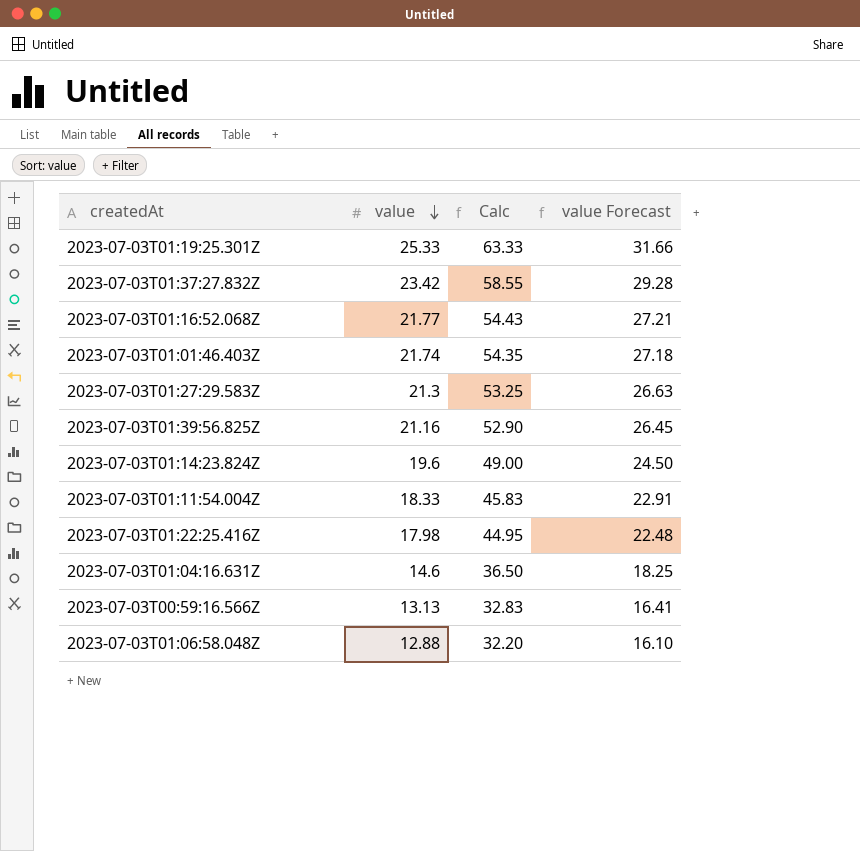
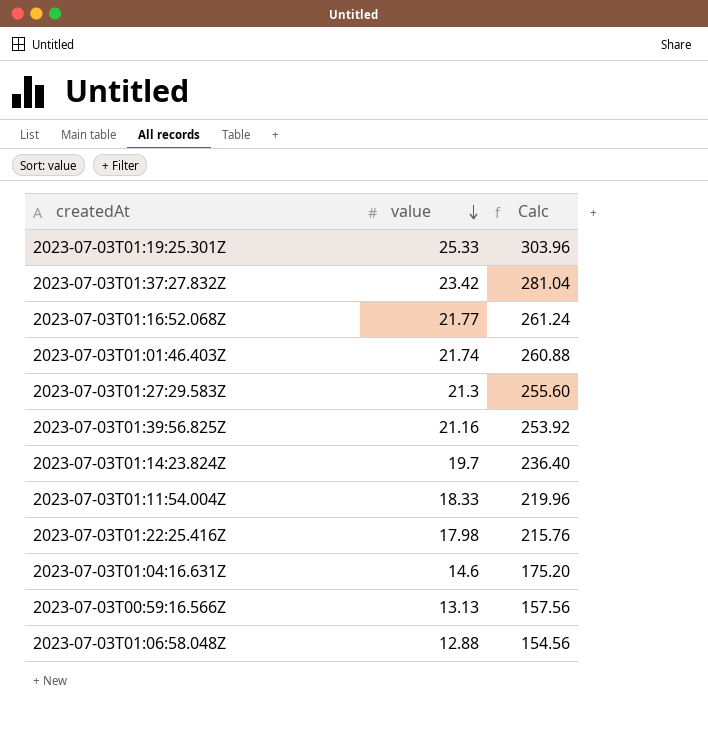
column value Forecast | formula: [value] * 1.25 -> none
column Calc | formula: [value] * 2.5 -> [value] * 12
2023-07-03T01:14:23.824Z | value: 19.6 -> 19.7

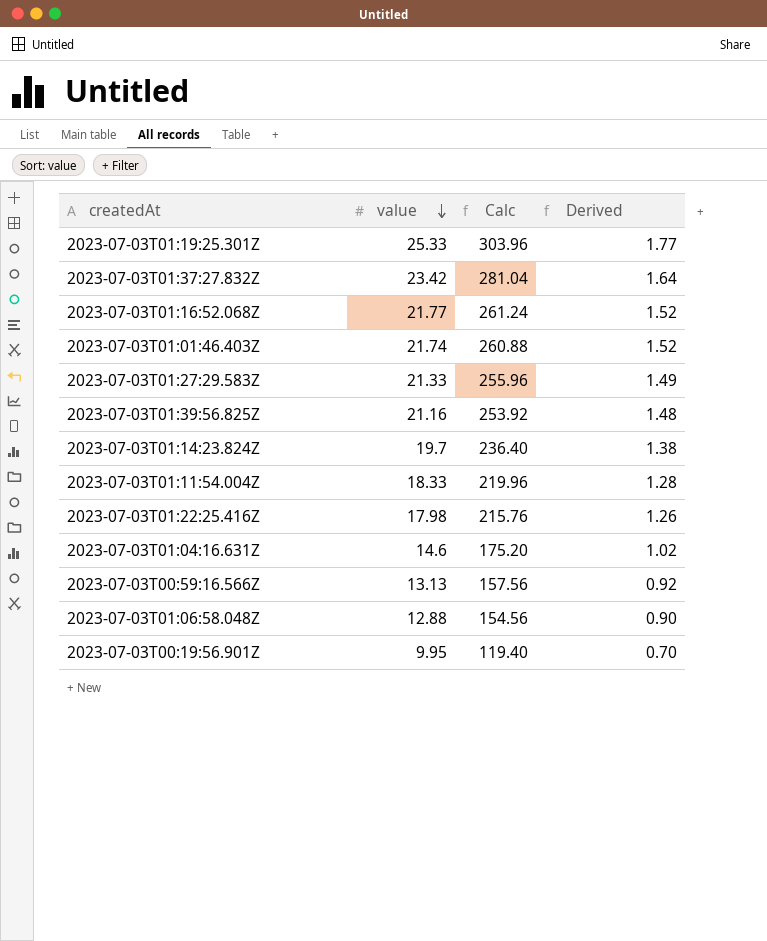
column Derived | formula: none -> [value] * 0.07
2023-07-03T01:27:29.583Z | value: 21.3 -> 21.33
2023-07-03T01:27:29.583Z | Calc: 255.60 -> 255.96
row 2023-07-03T00:19:56.901Z: none -> 9.95 | 119.40 | 0.70

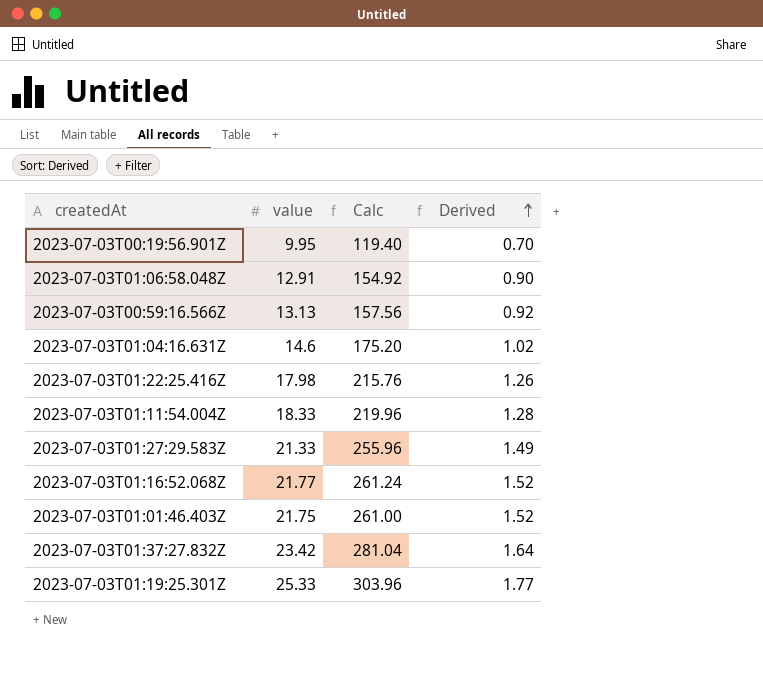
row order: value descending -> Derived ascending
row 2023-07-03T01:39:56.825Z: 21.16 | 253.92 | 1.48 -> none
row 2023-07-03T01:14:23.824Z: 19.7 | 236.40 | 1.38 -> none
2023-07-03T01:06:58.048Z | value: 12.88 -> 12.91
2023-07-03T01:06:58.048Z | Calc: 154.56 -> 154.92
2023-07-03T01:01:46.403Z | value: 21.74 -> 21.75
2023-07-03T01:01:46.403Z | Calc: 260.88 -> 261.00

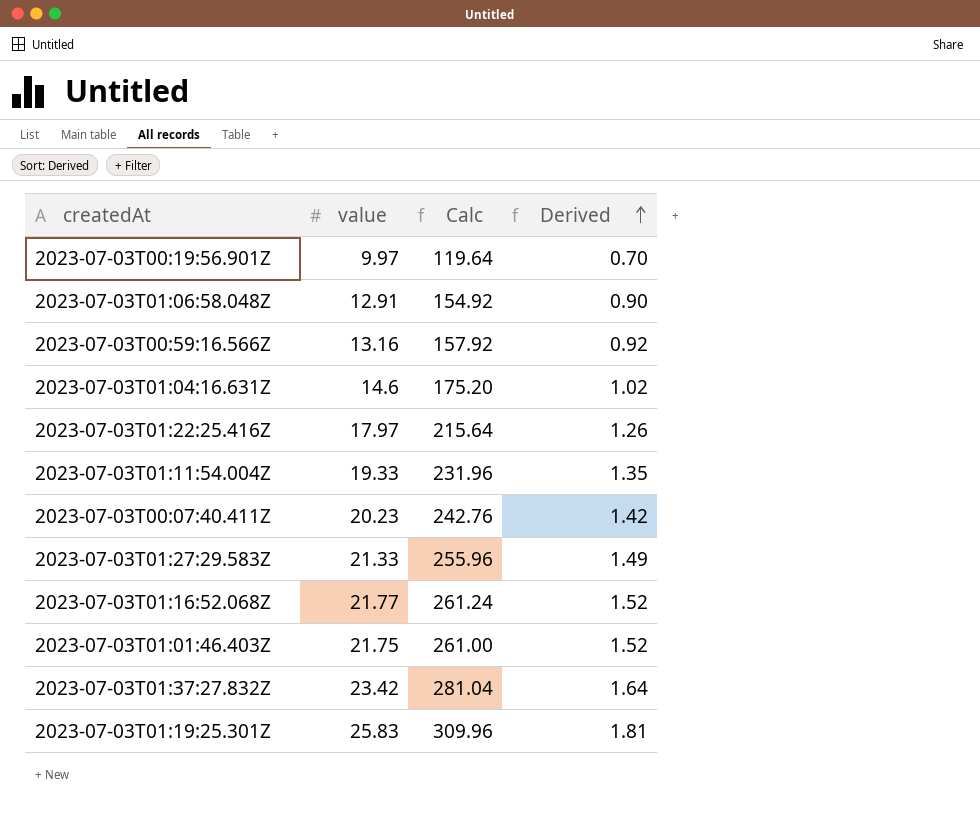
2023-07-03T00:19:56.901Z | value: 9.95 -> 9.97
2023-07-03T00:19:56.901Z | Calc: 119.40 -> 119.64
2023-07-03T00:59:16.566Z | value: 13.13 -> 13.16
2023-07-03T00:59:16.566Z | Calc: 157.56 -> 157.92
2023-07-03T01:22:25.416Z | value: 17.98 -> 17.97
2023-07-03T01:22:25.416Z | Calc: 215.76 -> 215.64
2023-07-03T01:11:54.004Z | value: 18.33 -> 19.33
2023-07-03T01:11:54.004Z | Calc: 219.96 -> 231.96
2023-07-03T01:11:54.004Z | Derived: 1.28 -> 1.35
row 2023-07-03T00:07:40.411Z: none -> 20.23 | 242.76 | 1.42
2023-07-03T01:19:25.301Z | value: 25.33 -> 25.83
2023-07-03T01:19:25.301Z | Calc: 303.96 -> 309.96
2023-07-03T01:19:25.301Z | Derived: 1.77 -> 1.81

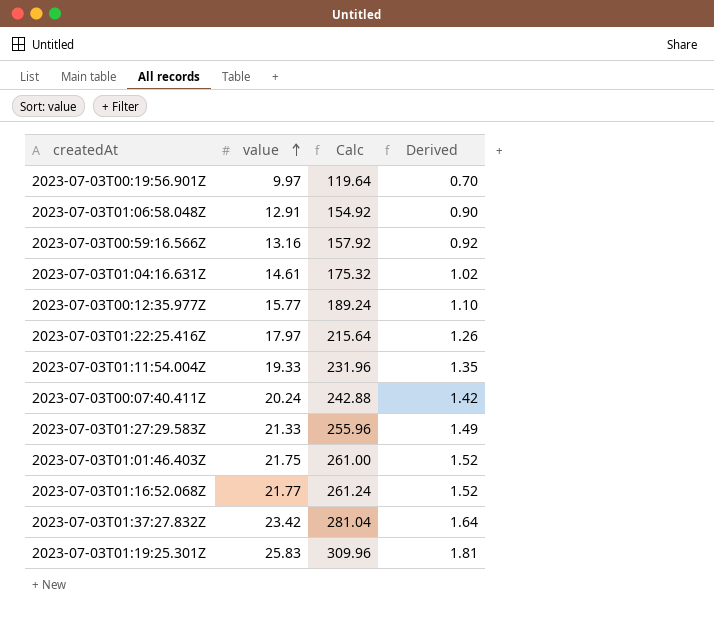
row order: Derived ascending -> value ascending
2023-07-03T01:04:16.631Z | value: 14.6 -> 14.61
2023-07-03T01:04:16.631Z | Calc: 175.20 -> 175.32
row 2023-07-03T00:12:35.977Z: none -> 15.77 | 189.24 | 1.10
2023-07-03T00:07:40.411Z | value: 20.23 -> 20.24
2023-07-03T00:07:40.411Z | Calc: 242.76 -> 242.88

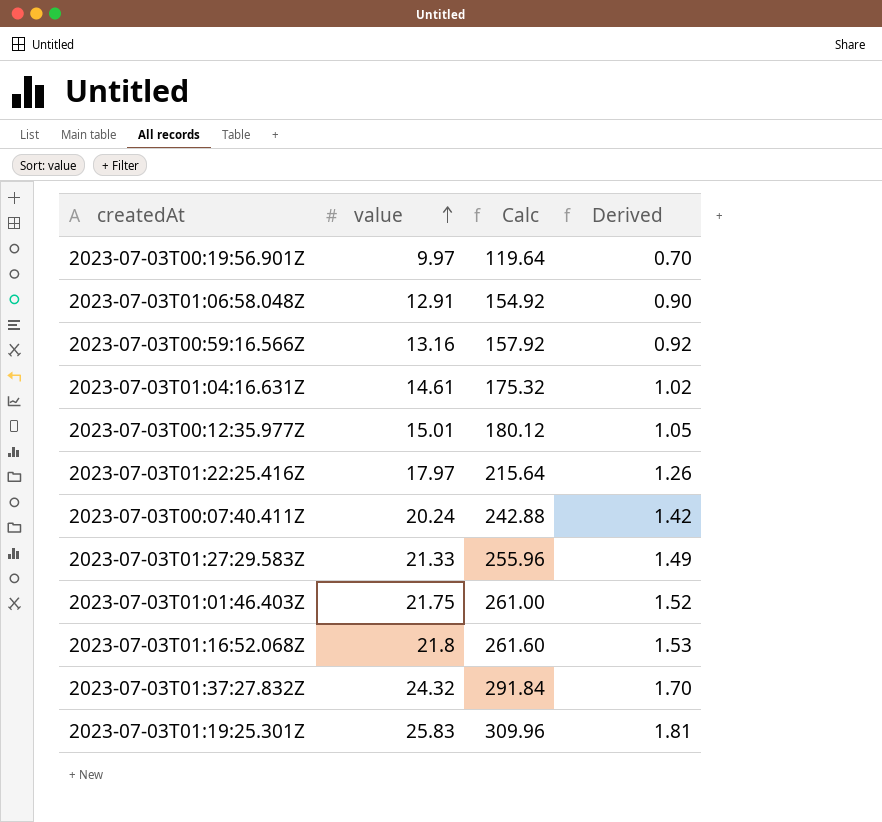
row 2023-07-03T01:11:54.004Z: 19.33 | 231.96 | 1.35 -> none
2023-07-03T00:12:35.977Z | value: 15.77 -> 15.01
2023-07-03T00:12:35.977Z | Calc: 189.24 -> 180.12
2023-07-03T00:12:35.977Z | Derived: 1.10 -> 1.05
2023-07-03T01:16:52.068Z | value: 21.77 -> 21.8
2023-07-03T01:16:52.068Z | Calc: 261.24 -> 261.60
2023-07-03T01:16:52.068Z | Derived: 1.52 -> 1.53
2023-07-03T01:37:27.832Z | value: 23.42 -> 24.32
2023-07-03T01:37:27.832Z | Calc: 281.04 -> 291.84
2023-07-03T01:37:27.832Z | Derived: 1.64 -> 1.70

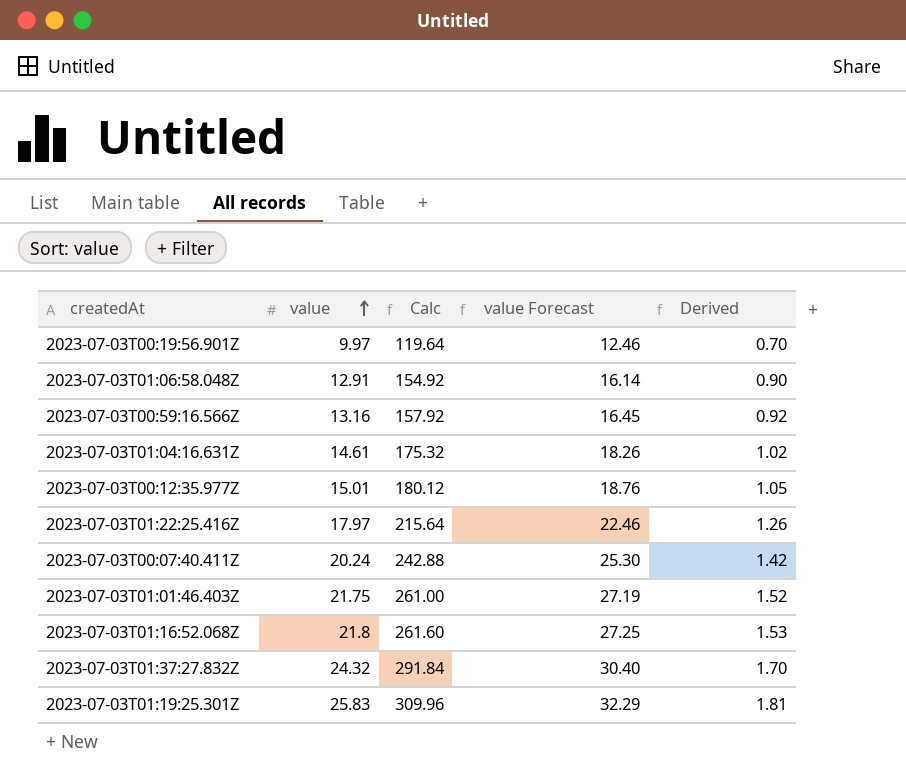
column value Forecast | formula: none -> [value] * 1.25
row 2023-07-03T01:27:29.583Z: 21.33 | 255.96 | 1.49 -> none

